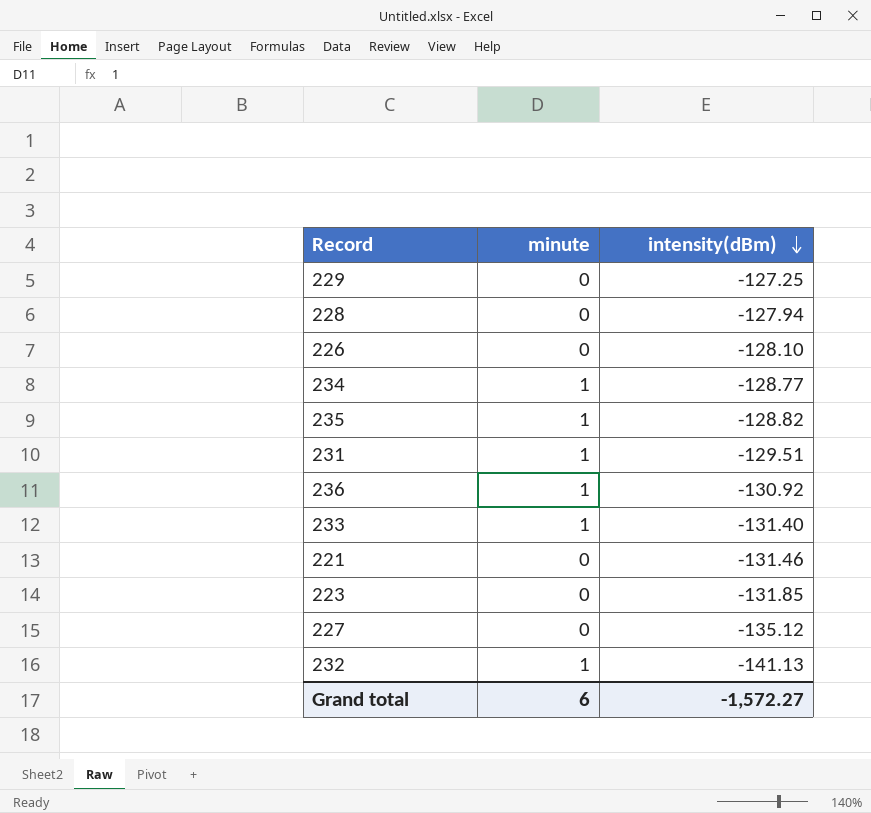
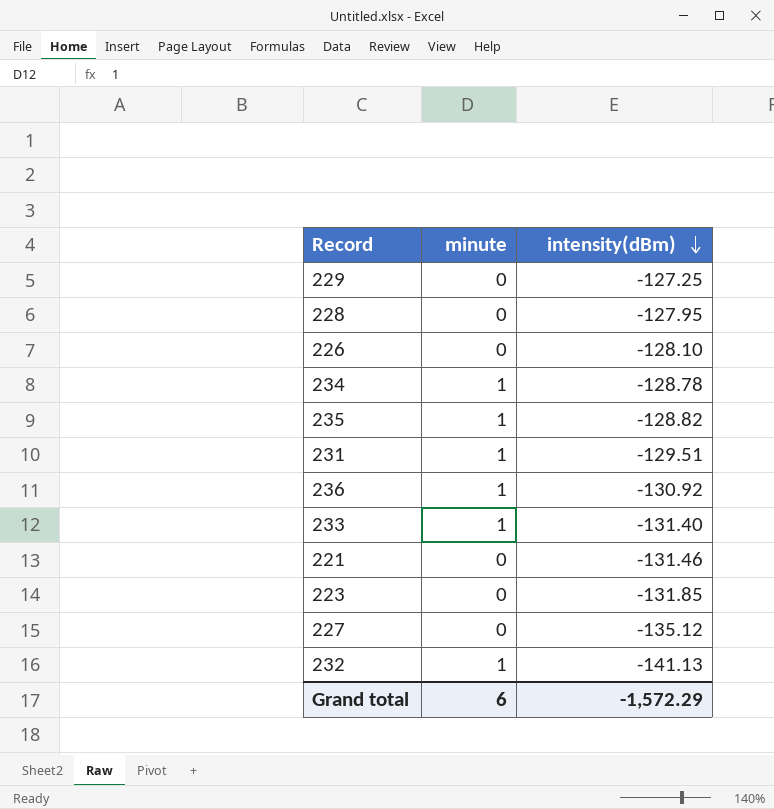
228 | intensity(dBm): -127.94 -> -127.95
234 | intensity(dBm): -128.77 -> -128.78
Grand total | intensity(dBm): -1,572.27 -> -1,572.29

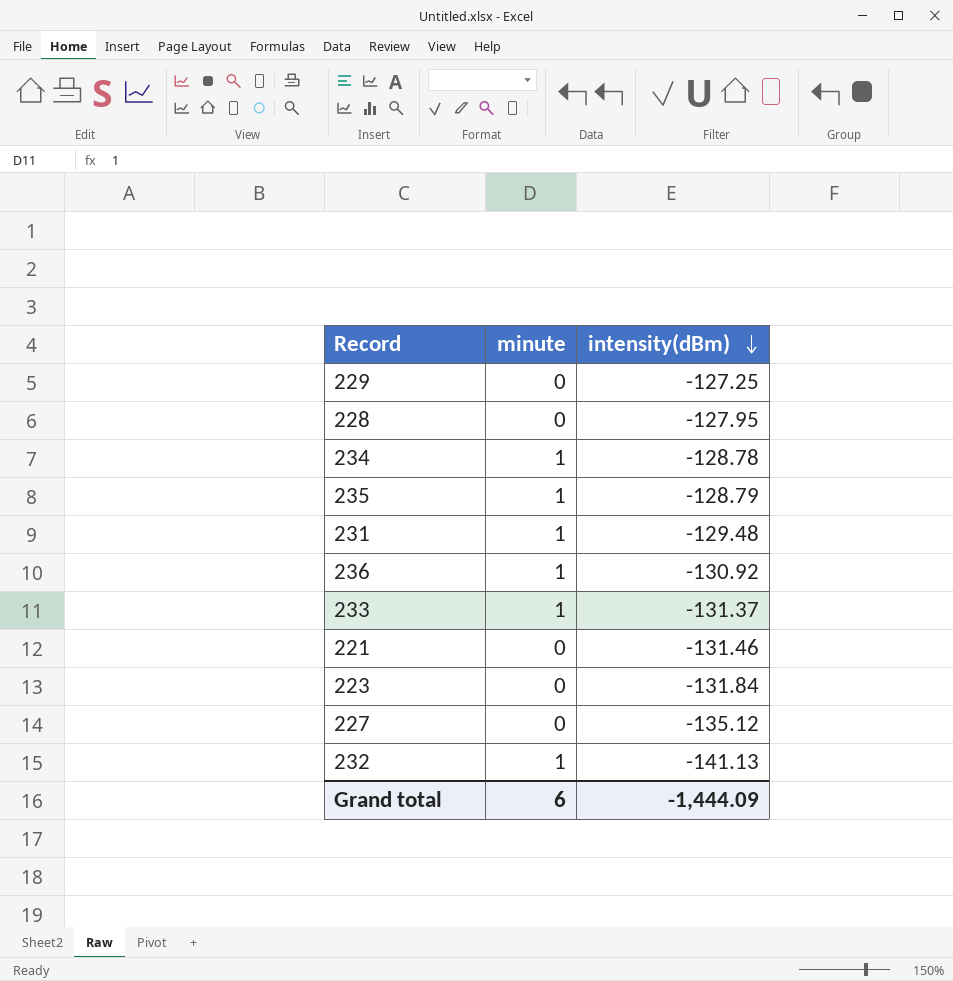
row 226: 0 | -128.10 -> none
235 | intensity(dBm): -128.82 -> -128.79
231 | intensity(dBm): -129.51 -> -129.48
233 | intensity(dBm): -131.40 -> -131.37
223 | intensity(dBm): -131.85 -> -131.84
Grand total | intensity(dBm): -1,572.29 -> -1,444.09

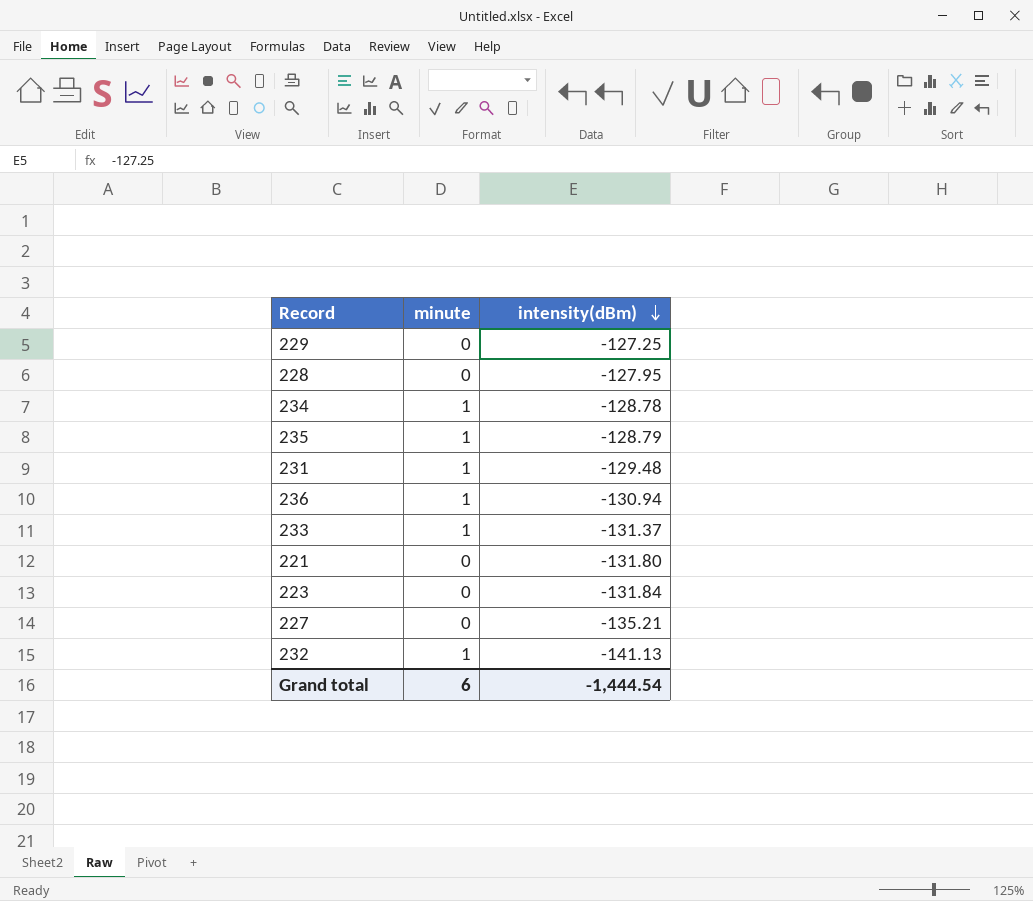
236 | intensity(dBm): -130.92 -> -130.94
221 | intensity(dBm): -131.46 -> -131.80
227 | intensity(dBm): -135.12 -> -135.21
Grand total | intensity(dBm): -1,444.09 -> -1,444.54

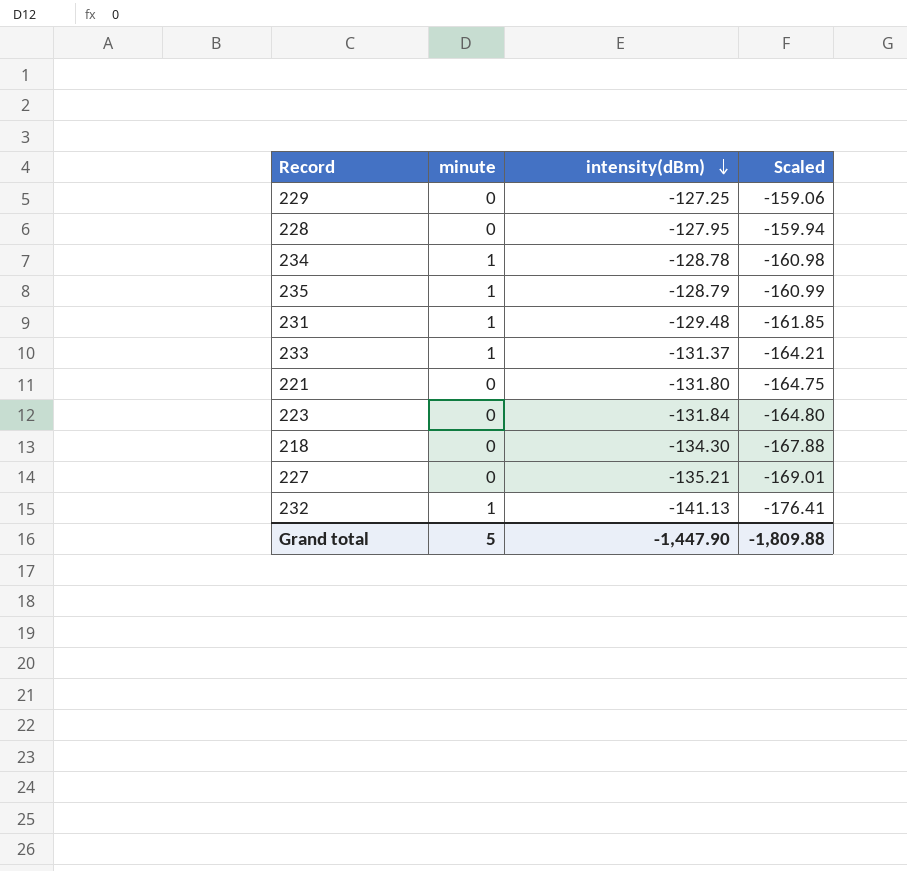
column Scaled | formula: none -> [intensity(dBm)] * 1.25
row 236: 1 | -130.94 -> none
row 218: none -> 0 | -134.30 | -167.88
Grand total | minute: 6 -> 5
Grand total | intensity(dBm): -1,444.54 -> -1,447.90

